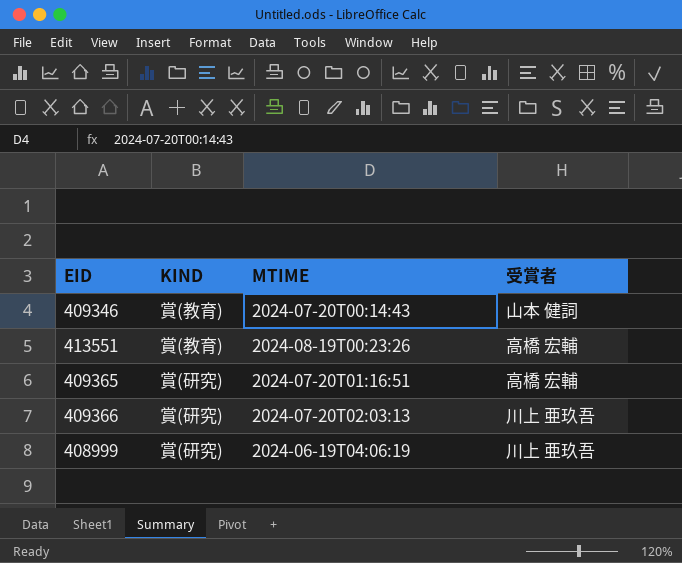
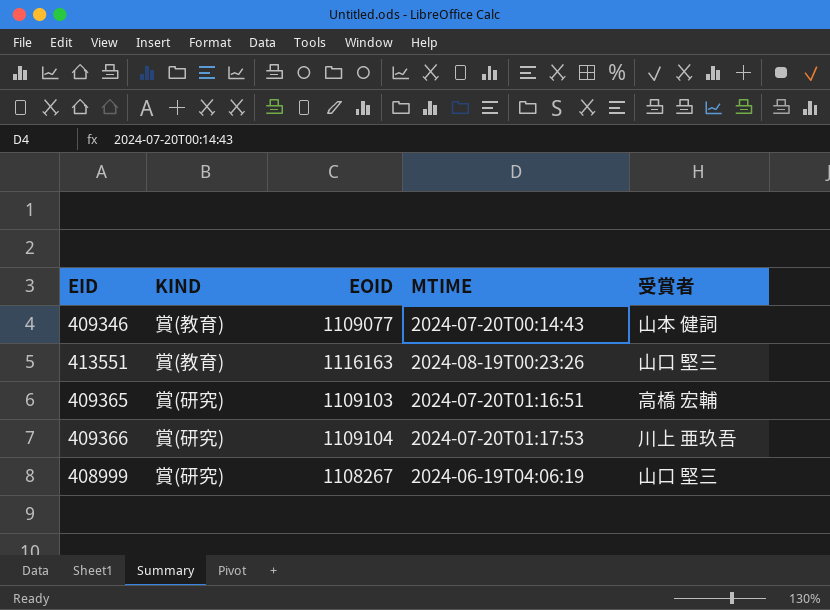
column EOID | position: none -> 3
413551 | 受賞者: 高橋 宏輔 -> 山口 堅三
409366 | MTIME: 2024-07-20T02:03:13 -> 2024-07-20T01:17:53
408999 | 受賞者: 川上 亜玖吾 -> 山口 堅三

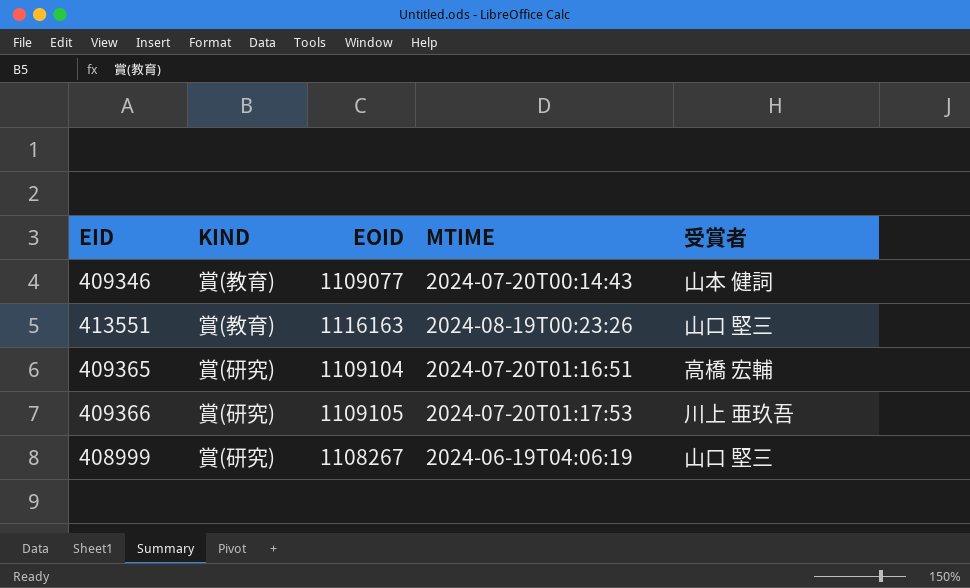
409365 | EOID: 1109103 -> 1109104
409366 | EOID: 1109104 -> 1109105

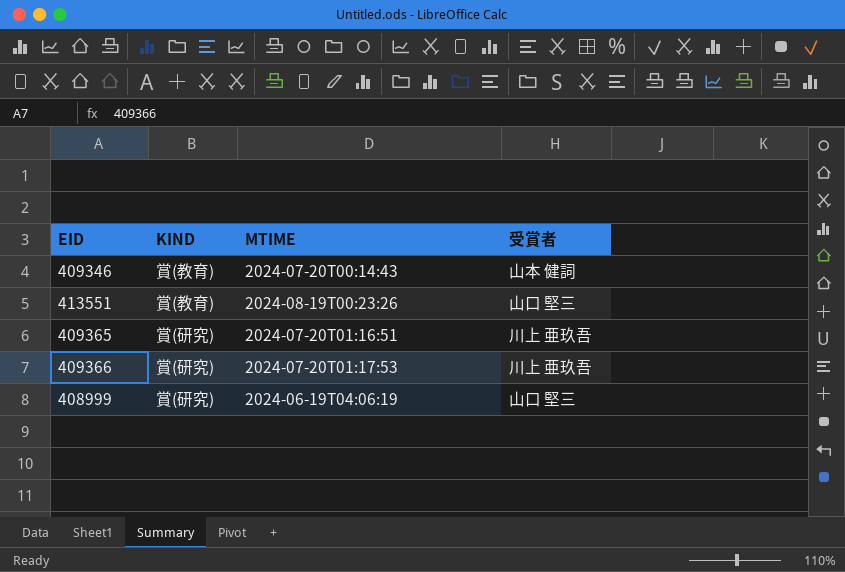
column EOID | position: 3 -> none
409365 | 受賞者: 高橋 宏輔 -> 川上 亜玖吾

